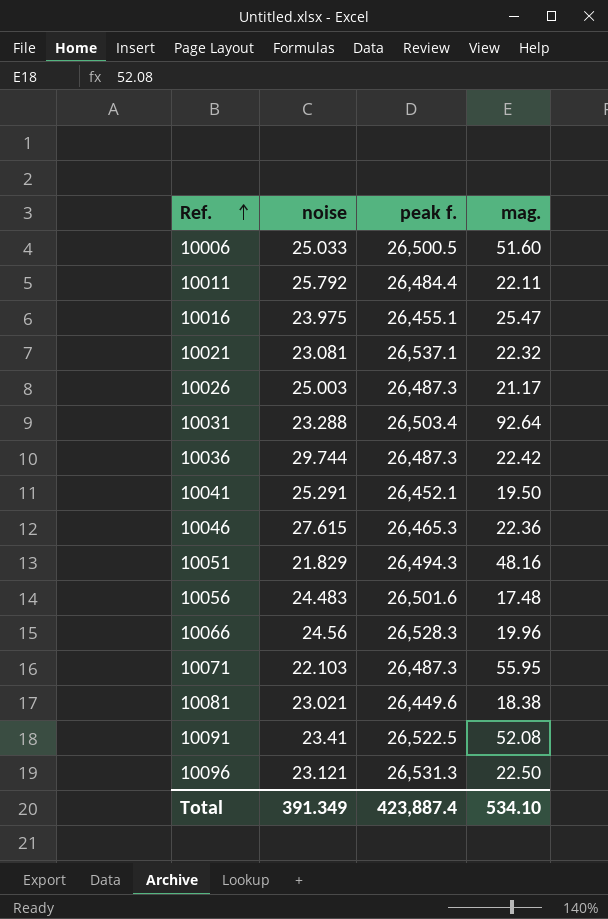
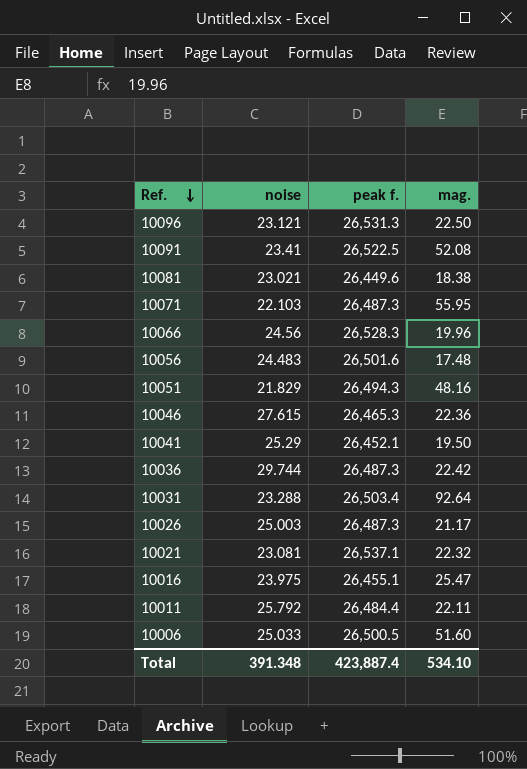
row order: Ref. ascending -> Ref. descending
10041 | noise: 25.291 -> 25.29
Total | noise: 391.349 -> 391.348

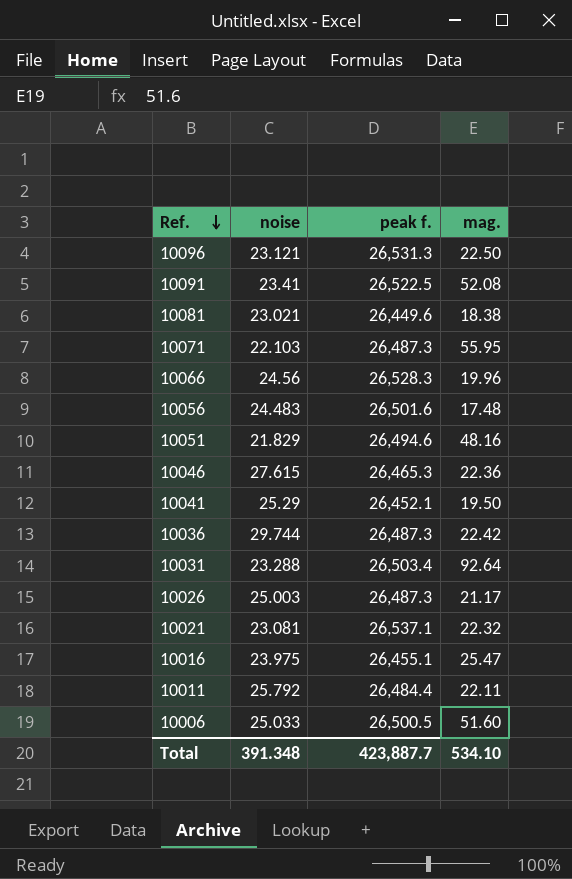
10051 | peak f.: 26,494.3 -> 26,494.6
Total | peak f.: 423,887.4 -> 423,887.7

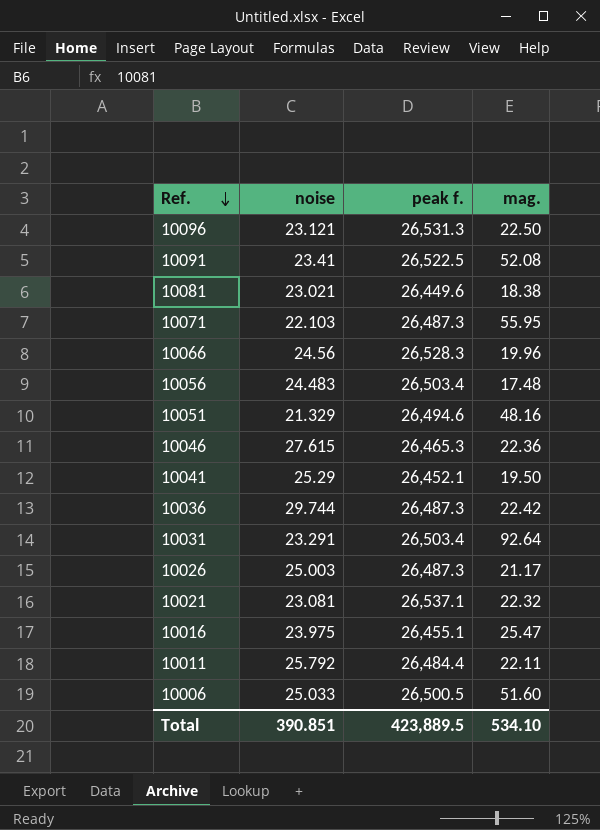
10056 | peak f.: 26,501.6 -> 26,503.4
10051 | noise: 21.829 -> 21.329
10031 | noise: 23.288 -> 23.291
Total | noise: 391.348 -> 390.851
Total | peak f.: 423,887.7 -> 423,889.5

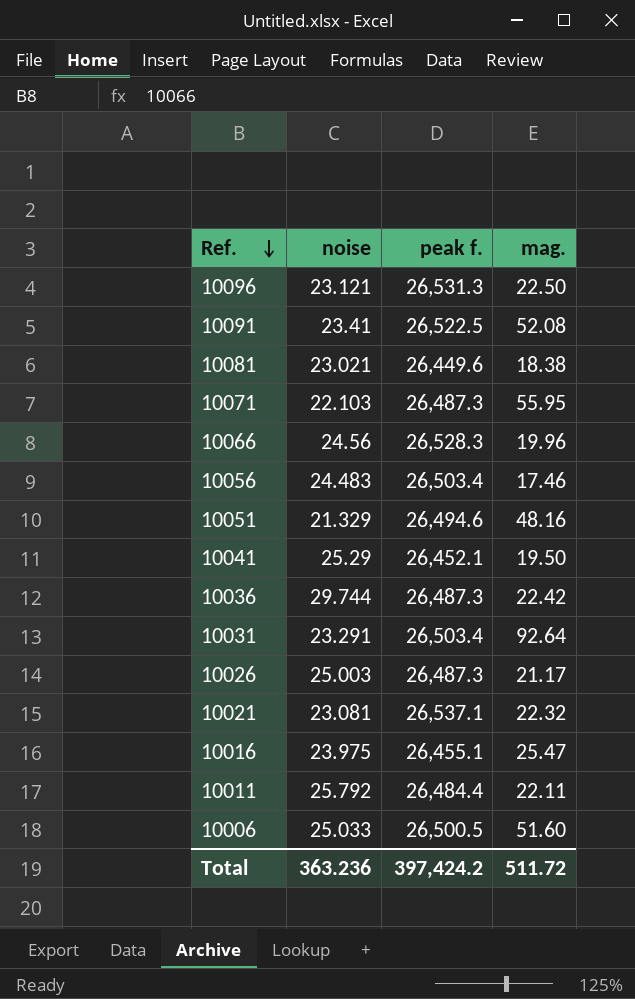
row 10046: 27.615 | 26,465.3 | 22.36 -> none
10056 | mag.: 17.48 -> 17.46
Total | noise: 390.851 -> 363.236
Total | peak f.: 423,889.5 -> 397,424.2
Total | mag.: 534.10 -> 511.72

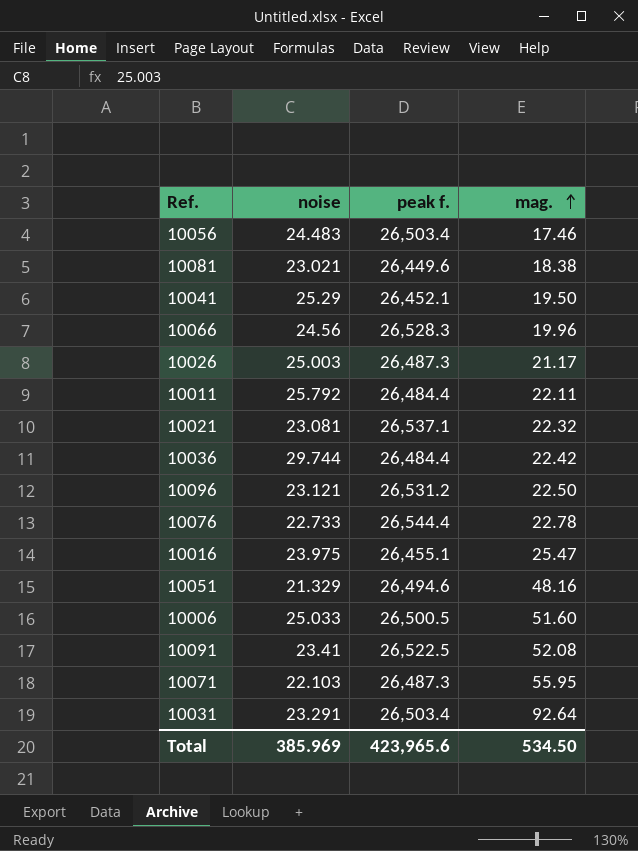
row order: Ref. descending -> mag. ascending
10036 | peak f.: 26,487.3 -> 26,484.4
10096 | peak f.: 26,531.3 -> 26,531.2
row 10076: none -> 22.733 | 26,544.4 | 22.78
Total | noise: 363.236 -> 385.969
Total | peak f.: 397,424.2 -> 423,965.6
Total | mag.: 511.72 -> 534.50

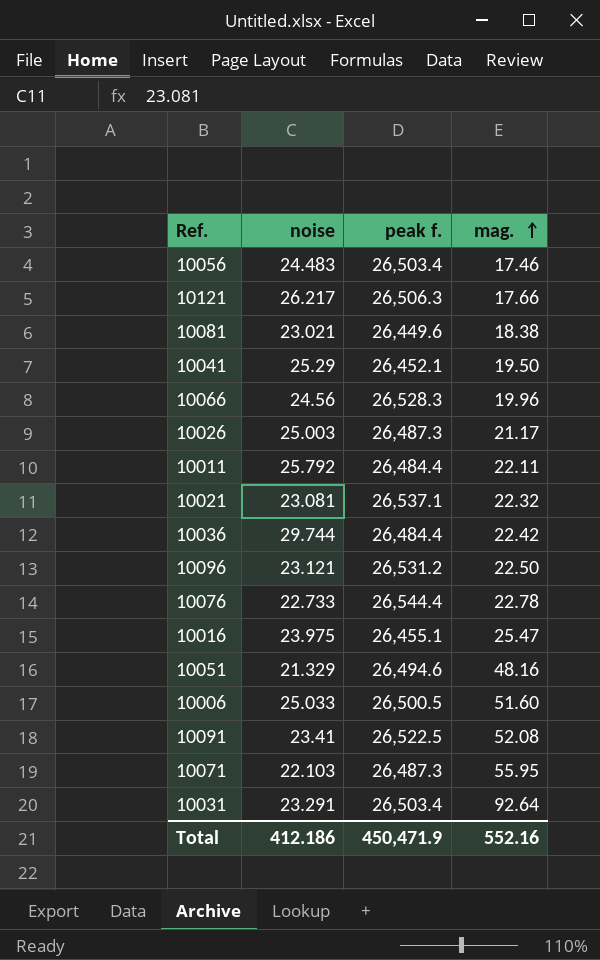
row 10121: none -> 26.217 | 26,506.3 | 17.66
Total | noise: 385.969 -> 412.186
Total | peak f.: 423,965.6 -> 450,471.9
Total | mag.: 534.50 -> 552.16

